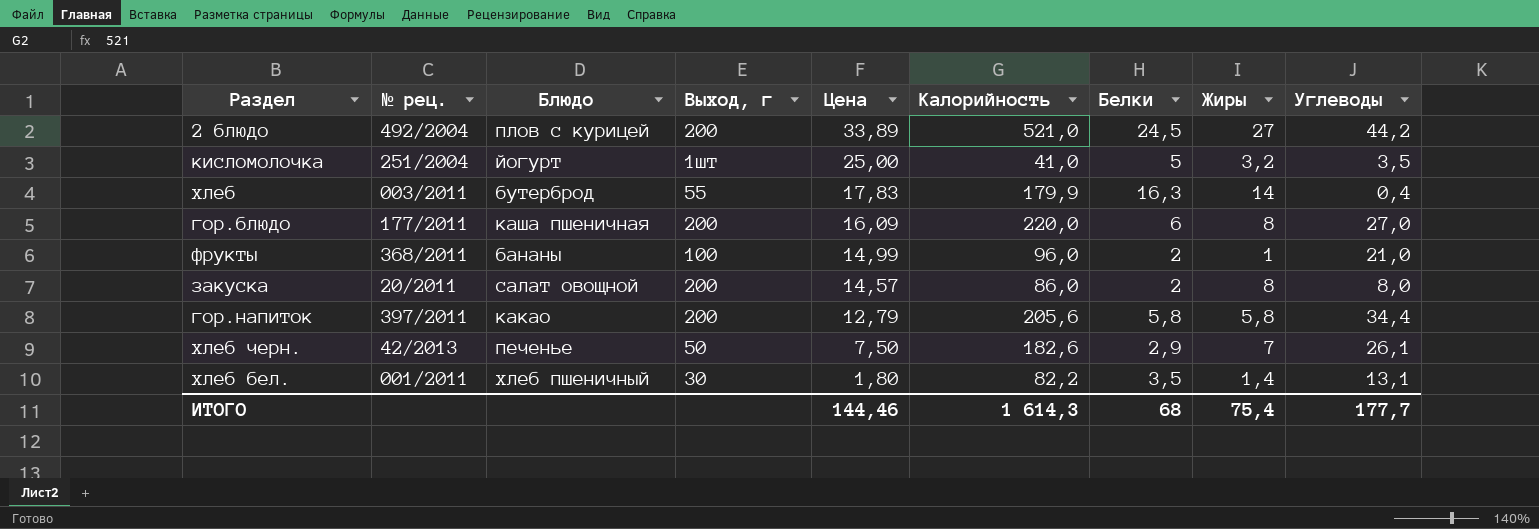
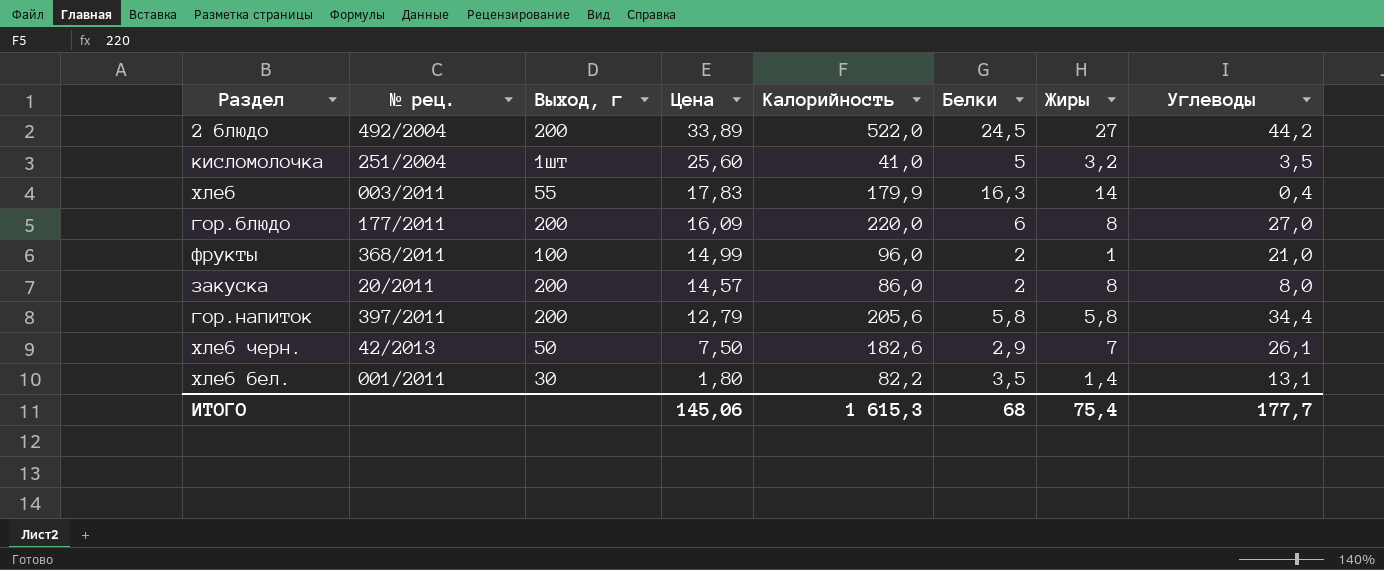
column Блюдо | position: 3 -> none
2 блюдо | Калорийность: 521,0 -> 522,0
кисломолочка | Цена: 25,00 -> 25,60
ИТОГО | Цена: 144,46 -> 145,06
ИТОГО | Калорийность: 1 614,3 -> 1 615,3

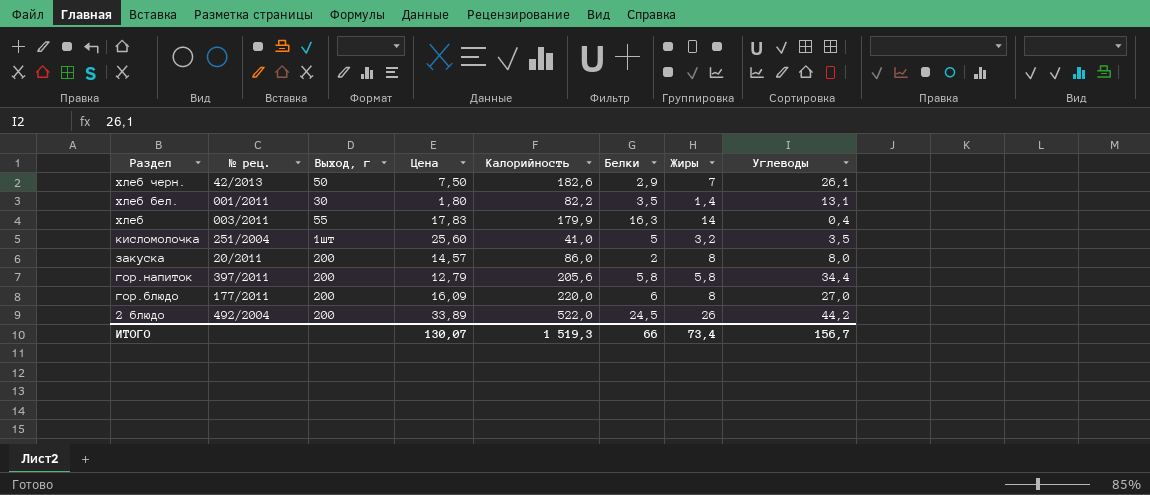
row order: Цена descending -> Раздел descending
row фрукты: 368/2011 | 100 | 14,99 | 96,0 | 2 | 1 | 21,0 -> none
2 блюдо | Жиры: 27 -> 26
ИТОГО | Цена: 145,06 -> 130,07
ИТОГО | Калорийность: 1 615,3 -> 1 519,3
ИТОГО | Белки: 68 -> 66
ИТОГО | Жиры: 75,4 -> 73,4
ИТОГО | Углеводы: 177,7 -> 156,7

